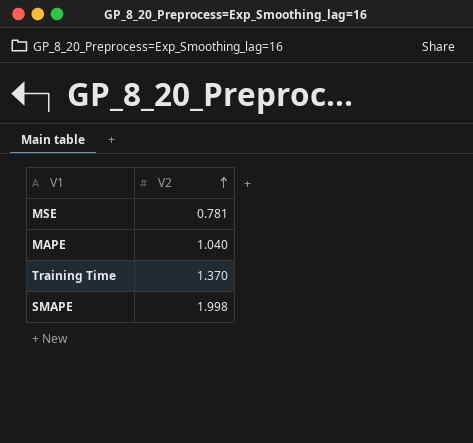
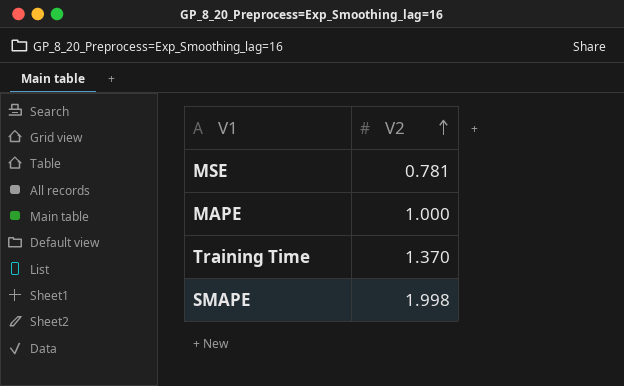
MAPE | V2: 1.040 -> 1.000

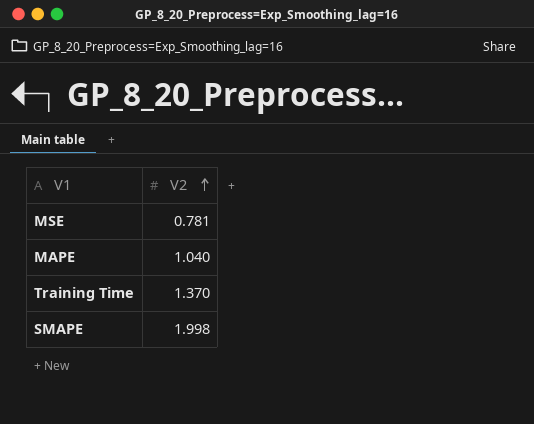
MAPE | V2: 1.000 -> 1.040

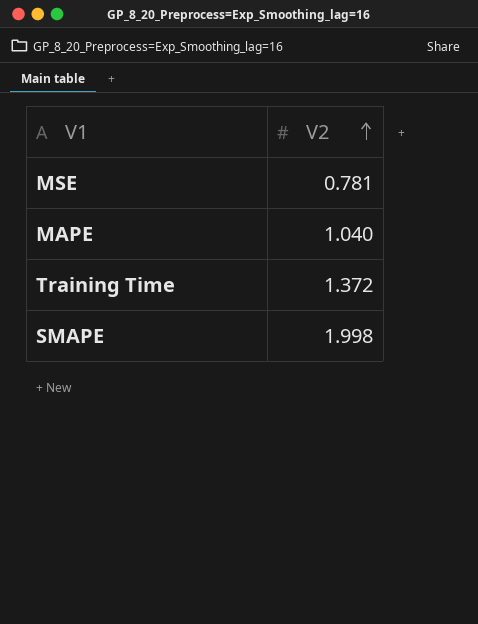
Training Time | V2: 1.370 -> 1.372

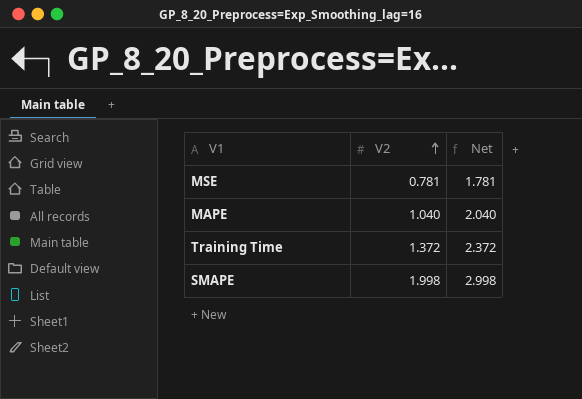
column Net | formula: none -> [V2] + 1

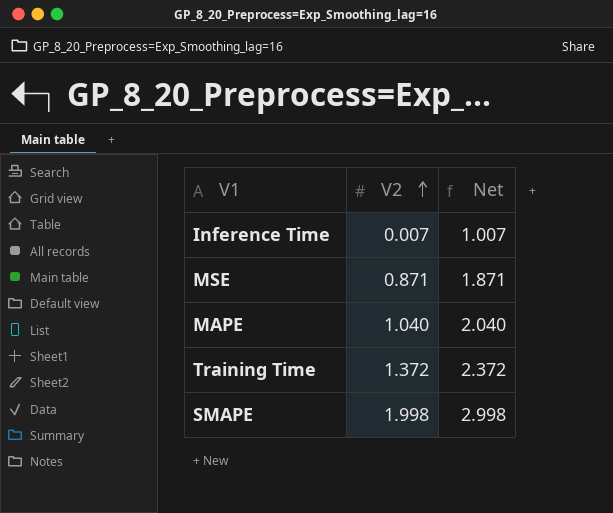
row Inference Time: none -> 0.007 | 1.007
MSE | V2: 0.781 -> 0.871
MSE | Net: 1.781 -> 1.871

